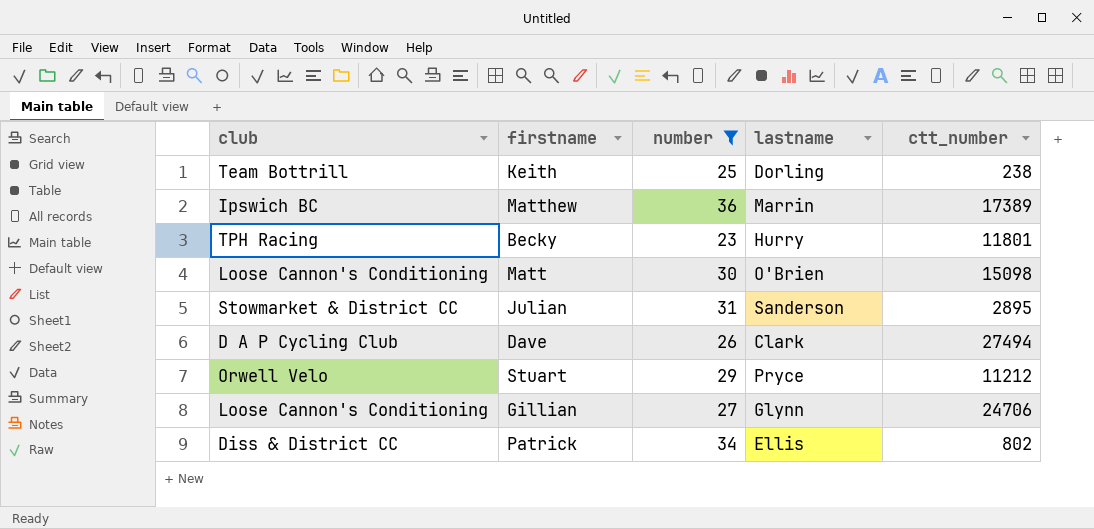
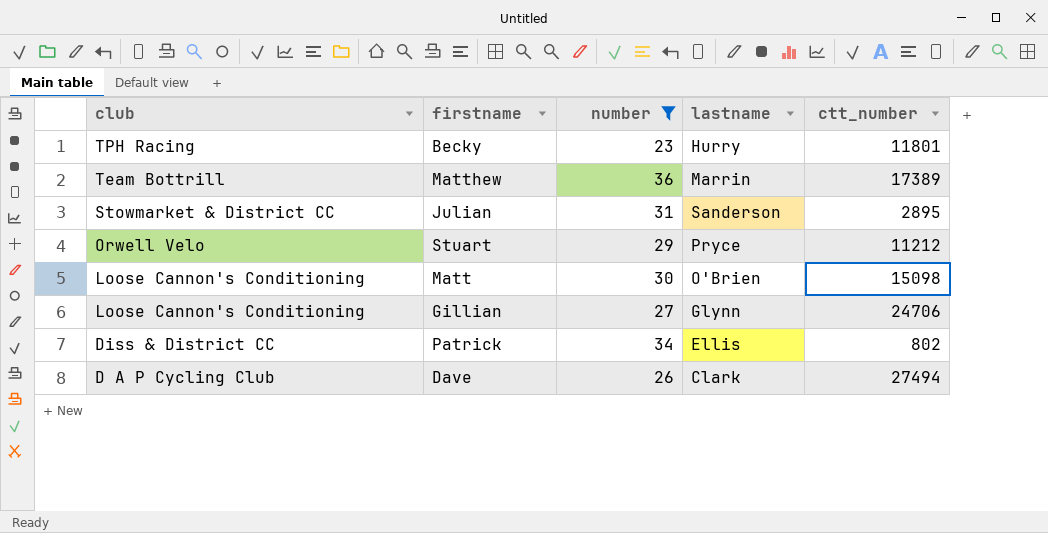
row order: none -> club descending
row Keith: Team Bottrill | 25 | Dorling | 238 -> none
Matthew | club: Ipswich BC -> Team Bottrill

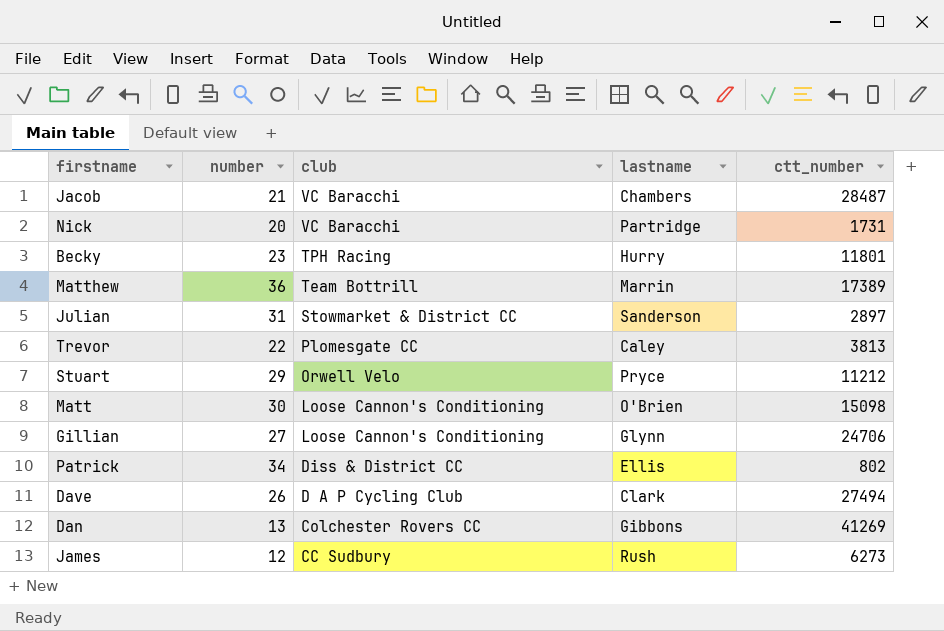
filter: number >= 23 -> none
column club | position: 1 -> 3
Julian | ctt_number: 2895 -> 2897

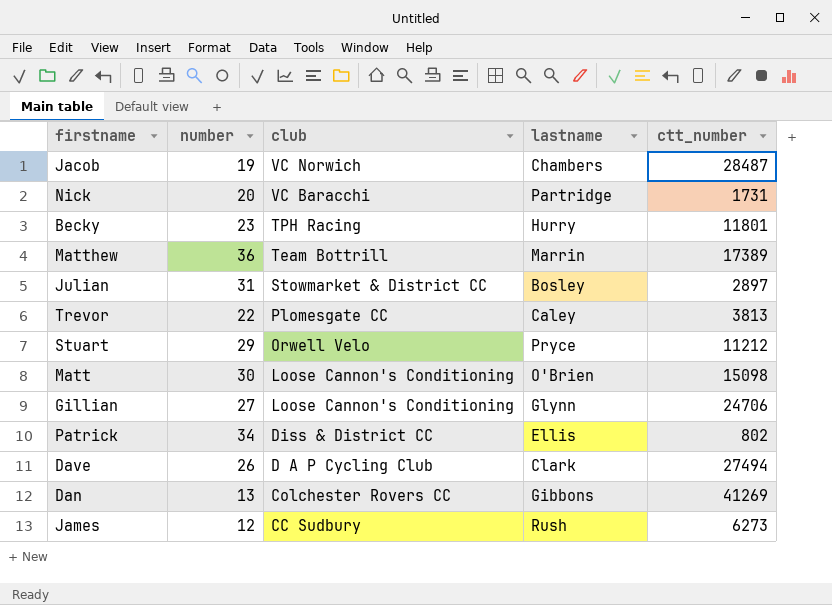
Jacob | number: 21 -> 19
Jacob | club: VC Baracchi -> VC Norwich
Julian | lastname: Sanderson -> Bosley

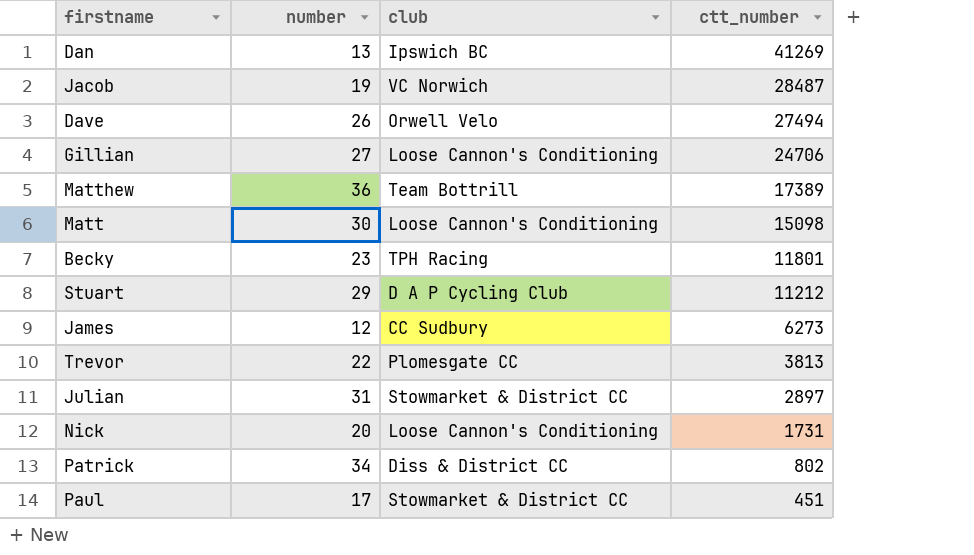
row order: club descending -> ctt_number descending
column lastname | position: 4 -> none
Dan | club: Colchester Rovers CC -> Ipswich BC
Dave | club: D A P Cycling Club -> Orwell Velo
Stuart | club: Orwell Velo -> D A P Cycling Club
Nick | club: VC Baracchi -> Loose Cannon's Conditioning
row Paul: none -> 17 | Stowmarket & District CC | 451

